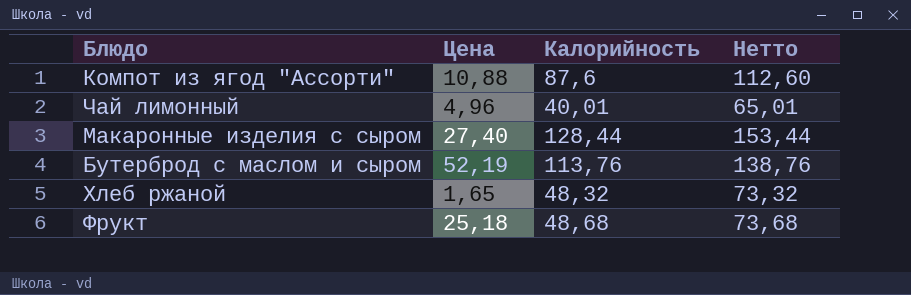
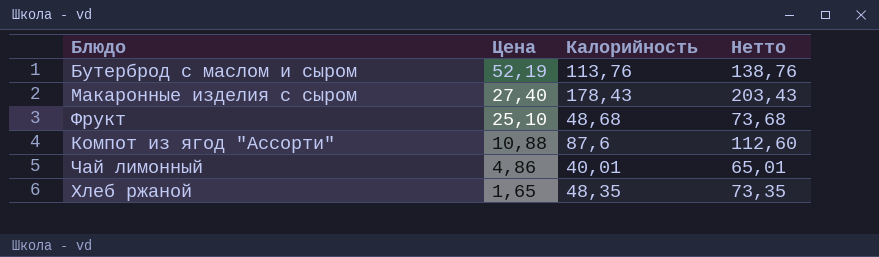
row order: none -> Цена descending
Макаронные изделия с сыром | Калорийность: 128,44 -> 178,43
Макаронные изделия с сыром | Нетто: 153,44 -> 203,43
Фрукт | Цена: 25,18 -> 25,10
Чай лимонный | Цена: 4,96 -> 4,86
Хлеб ржаной | Калорийность: 48,32 -> 48,35
Хлеб ржаной | Нетто: 73,32 -> 73,35

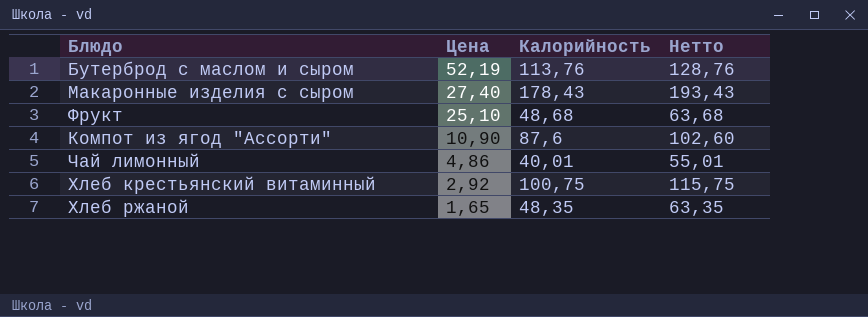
column Нетто | formula: [Калорийность] + 25 -> [Калорийность] + 15
Компот из ягод "Ассорти" | Цена: 10,88 -> 10,90
row Хлеб крестьянский витаминный: none -> 2,92 | 100,75 | 115,75

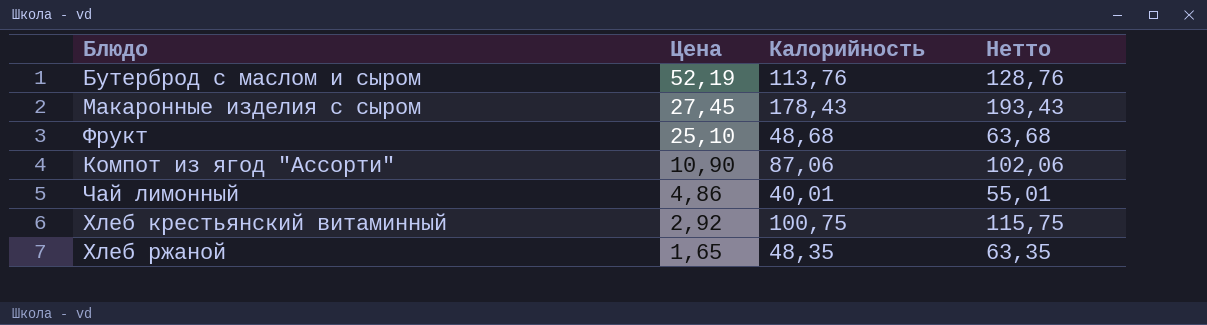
Макаронные изделия с сыром | Цена: 27,40 -> 27,45
Компот из ягод "Ассорти" | Калорийность: 87,6 -> 87,06
Компот из ягод "Ассорти" | Нетто: 102,60 -> 102,06

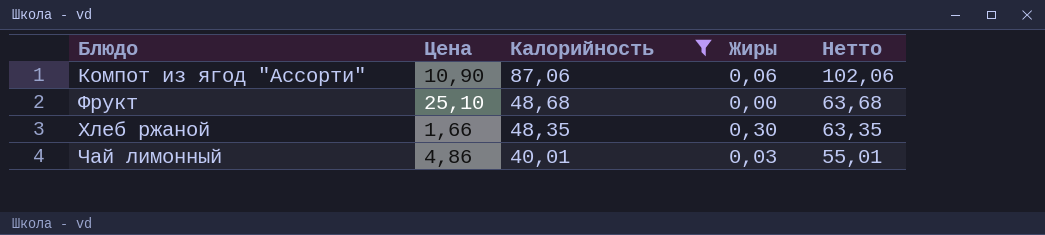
filter: none -> Калорийность <= 87,06
row order: Цена descending -> Блюдо ascending
column Жиры | position: none -> 4
Хлеб ржаной | Цена: 1,65 -> 1,66

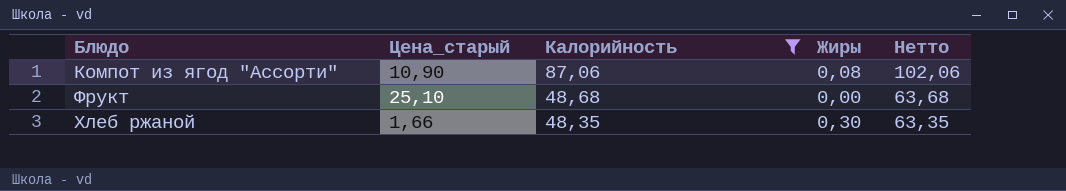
column name: Цена -> Цена_старый
row Чай лимонный: 4,86 | 40,01 | 0,03 | 55,01 -> none
Компот из ягод "Ассорти" | Жиры: 0,06 -> 0,08

